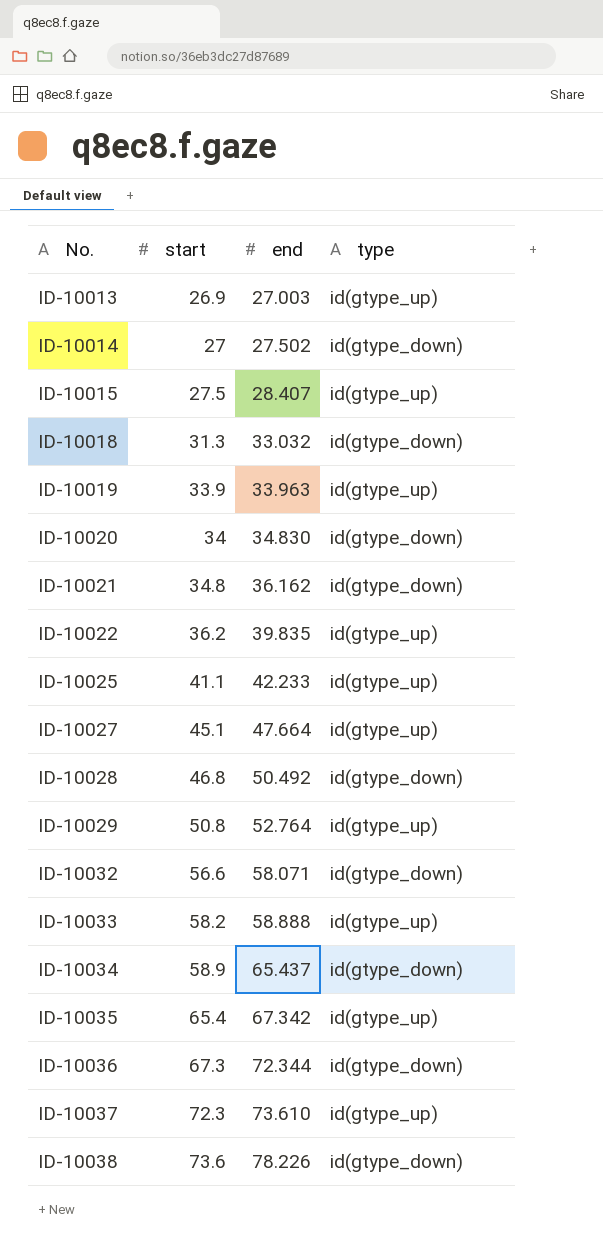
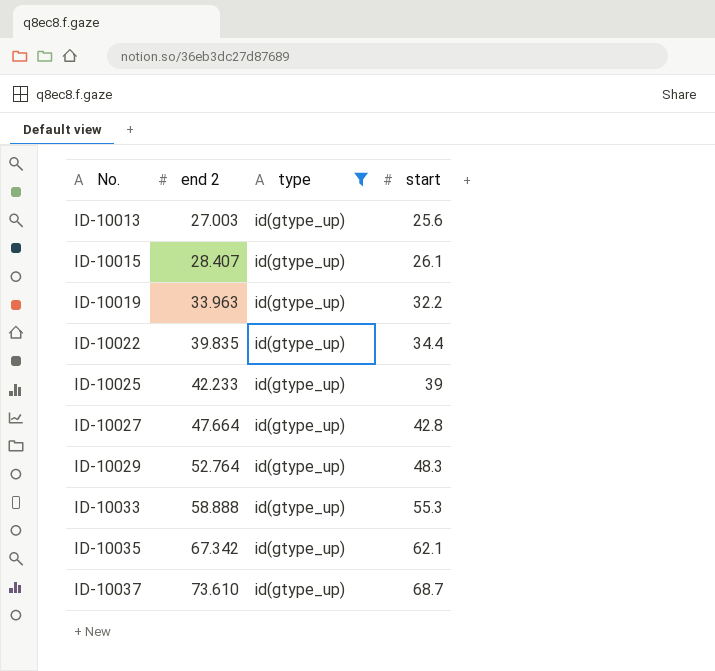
filter: none -> type = id(gtype_up)
column name: end -> end 2
column start | position: 2 -> 4
ID-10013 | start: 26.9 -> 25.6
ID-10015 | start: 27.5 -> 26.1
ID-10019 | start: 33.9 -> 32.2
ID-10022 | start: 36.2 -> 34.4
ID-10025 | start: 41.1 -> 39
ID-10027 | start: 45.1 -> 42.8
ID-10029 | start: 50.8 -> 48.3
ID-10033 | start: 58.2 -> 55.3
ID-10035 | start: 65.4 -> 62.1
ID-10037 | start: 72.3 -> 68.7

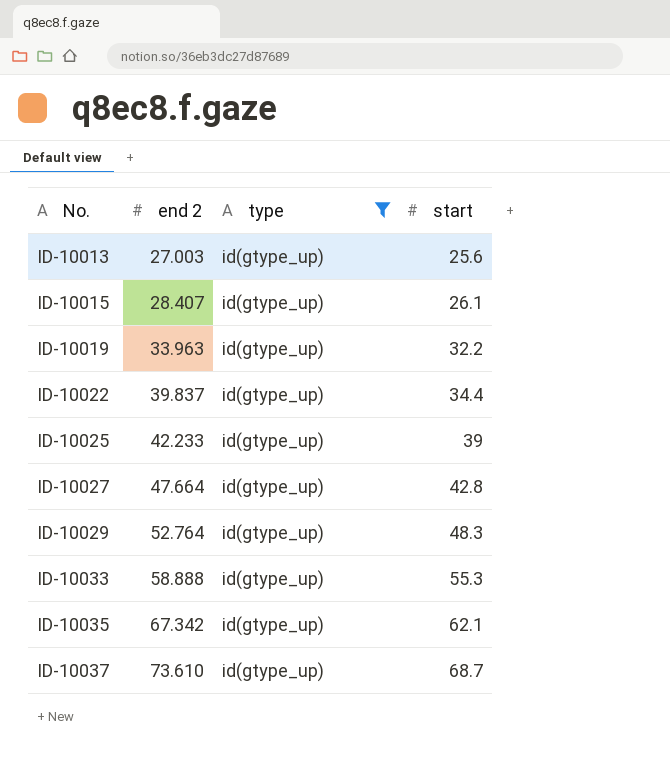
ID-10022 | end 2: 39.835 -> 39.837

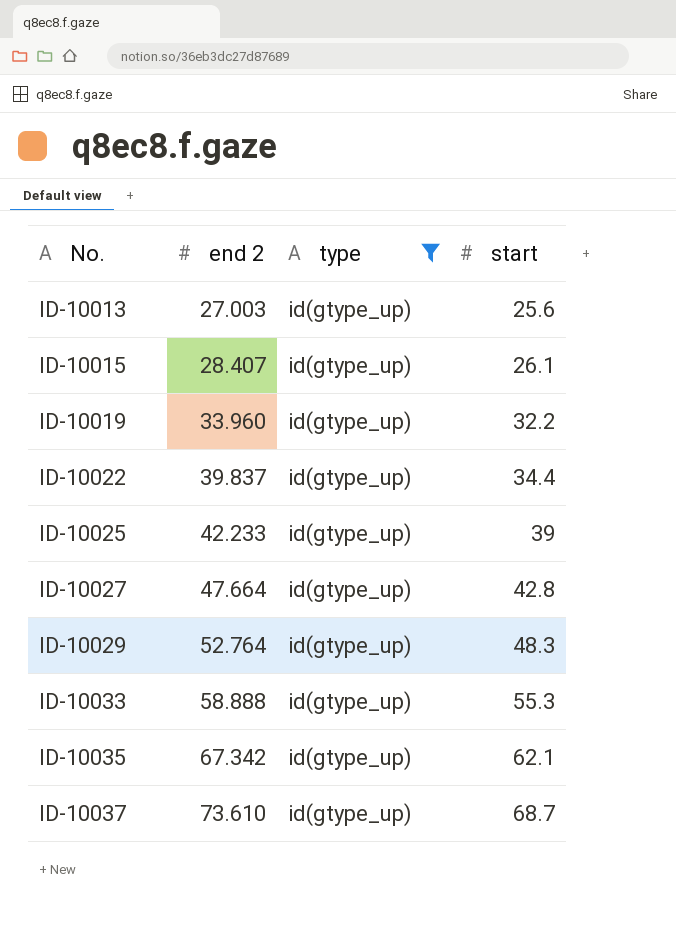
ID-10019 | end 2: 33.963 -> 33.960

